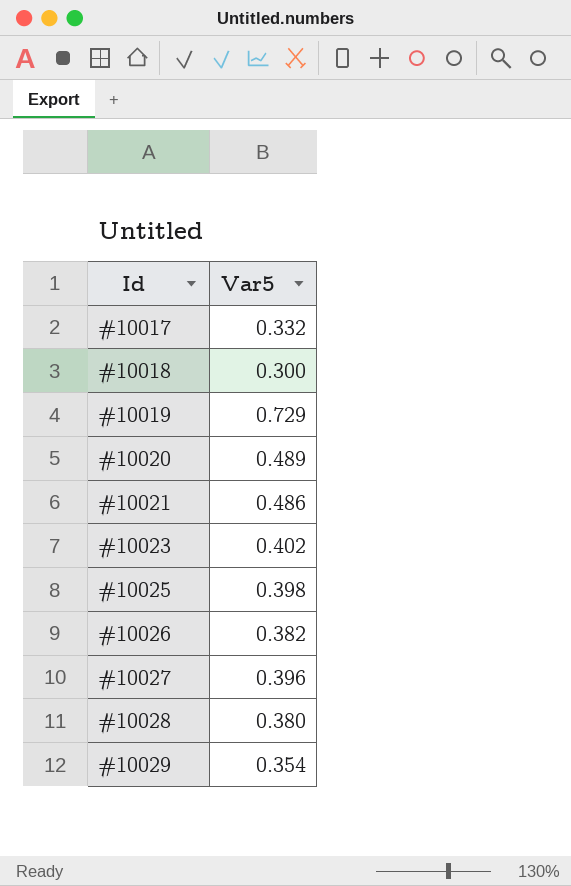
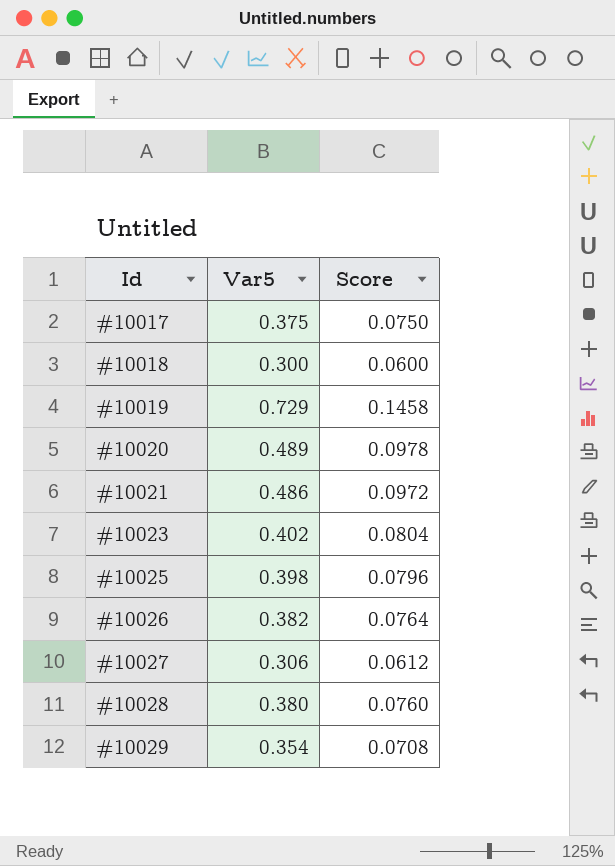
column Score | formula: none -> [Var5] * 0.2
#10017 | Var5: 0.332 -> 0.375
#10027 | Var5: 0.396 -> 0.306

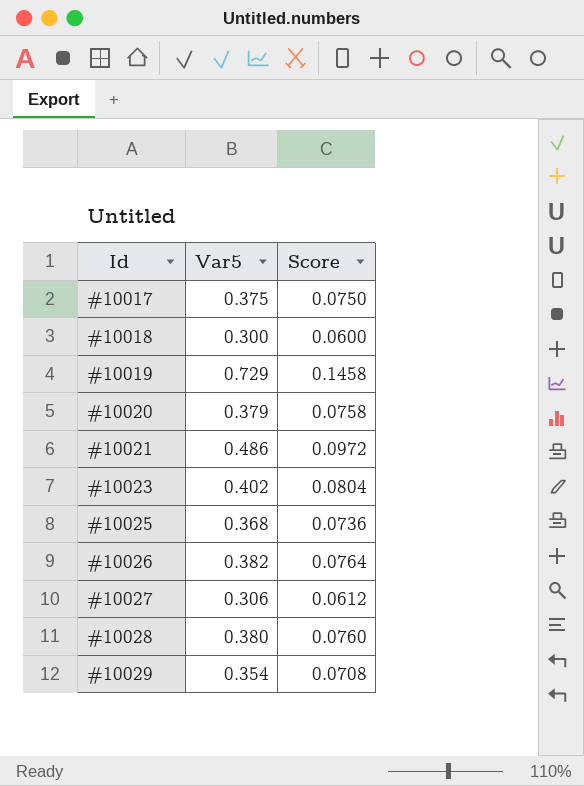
#10020 | Var5: 0.489 -> 0.379
#10020 | Score: 0.0978 -> 0.0758
#10025 | Var5: 0.398 -> 0.368
#10025 | Score: 0.0796 -> 0.0736

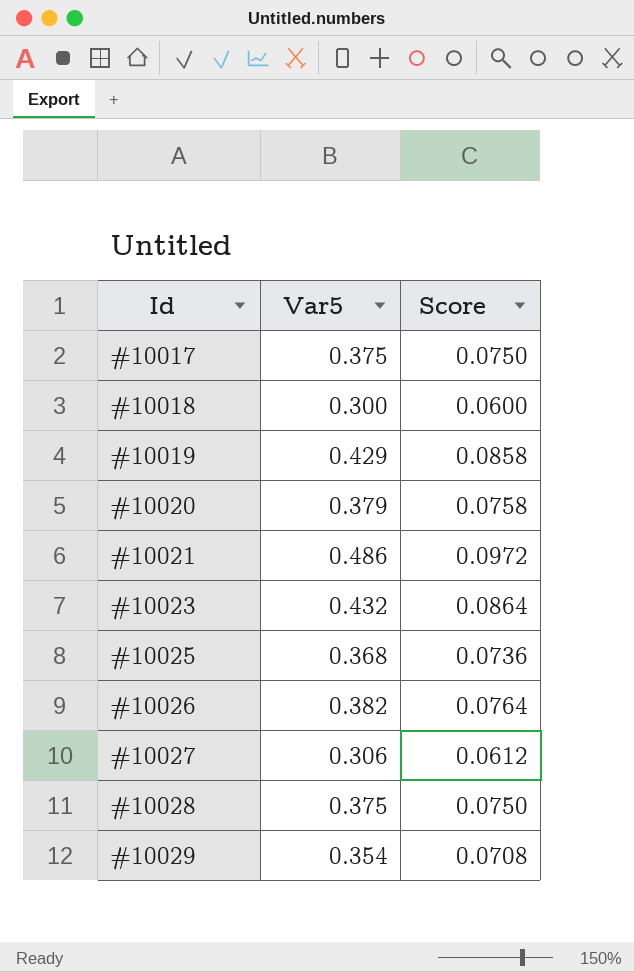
#10019 | Var5: 0.729 -> 0.429
#10019 | Score: 0.1458 -> 0.0858
#10023 | Var5: 0.402 -> 0.432
#10023 | Score: 0.0804 -> 0.0864
#10028 | Var5: 0.380 -> 0.375
#10028 | Score: 0.0760 -> 0.0750

